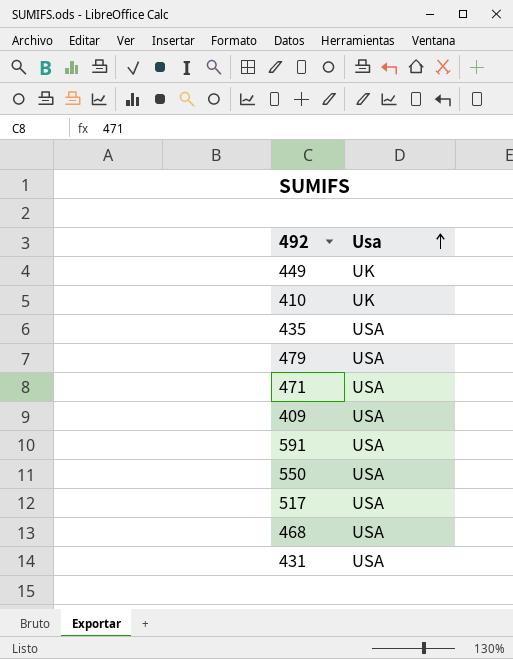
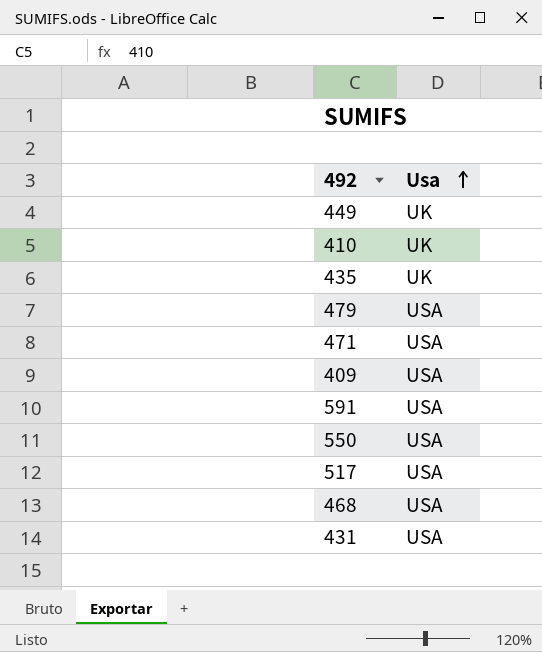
435 | Usa: USA -> UK

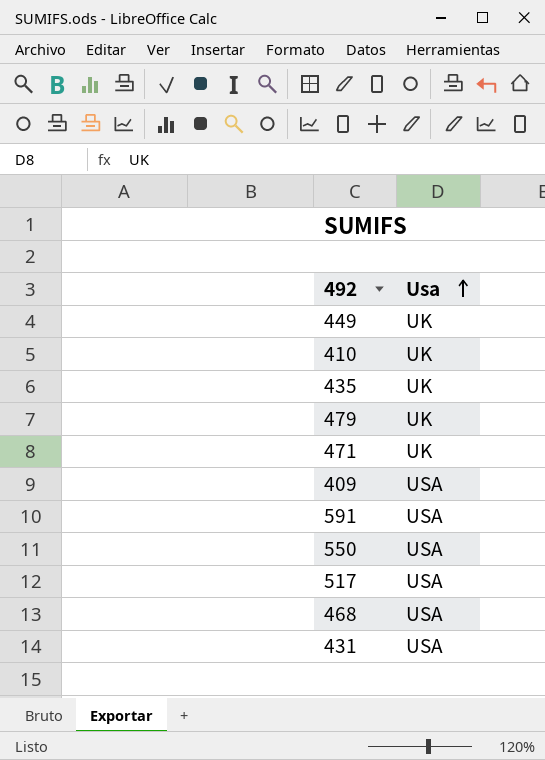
479 | Usa: USA -> UK
471 | Usa: USA -> UK

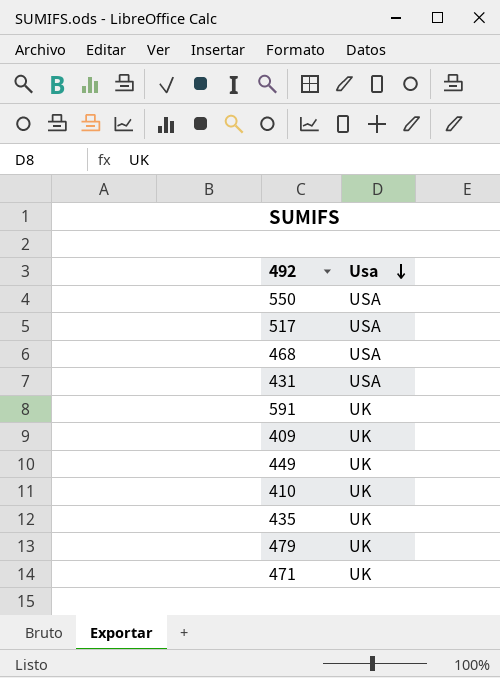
row order: Usa ascending -> Usa descending
591 | Usa: USA -> UK
409 | Usa: USA -> UK

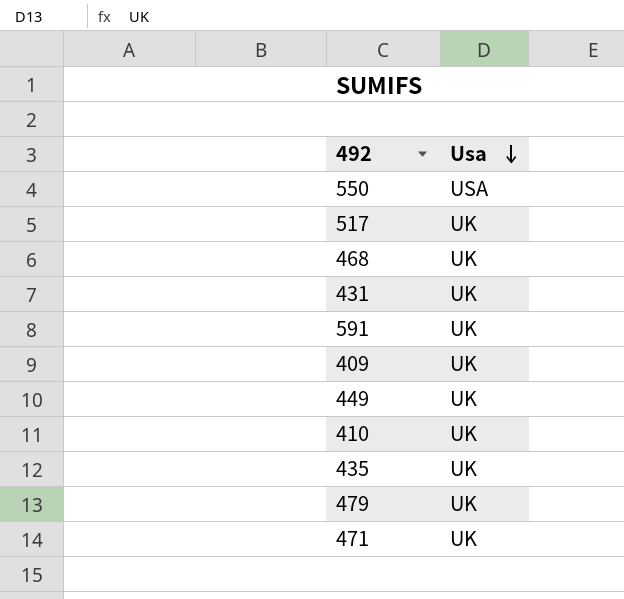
517 | Usa: USA -> UK
468 | Usa: USA -> UK
431 | Usa: USA -> UK

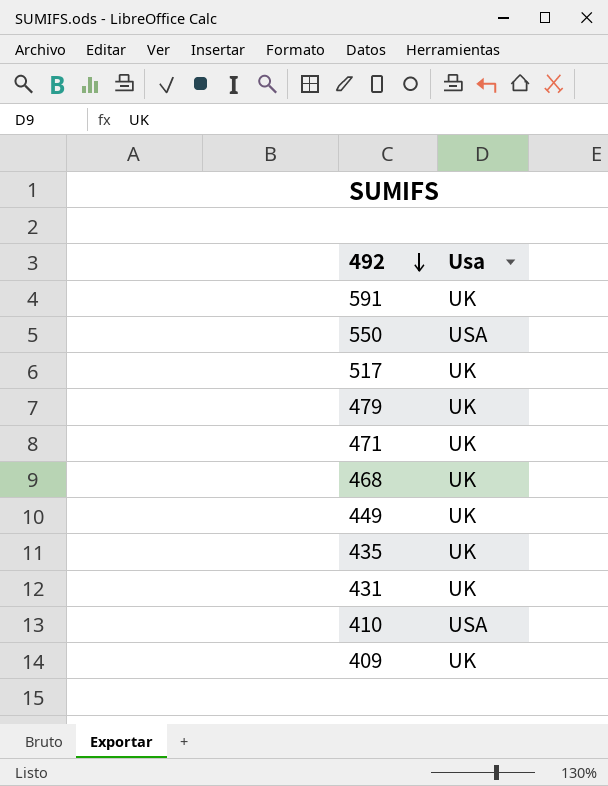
row order: Usa descending -> 492 descending
410 | Usa: UK -> USA

